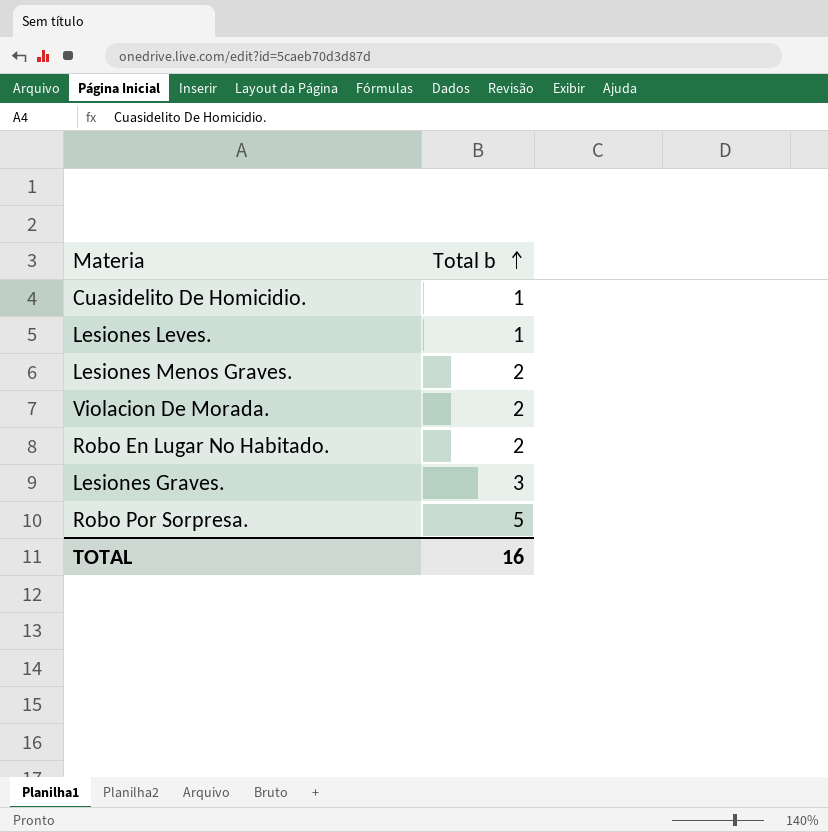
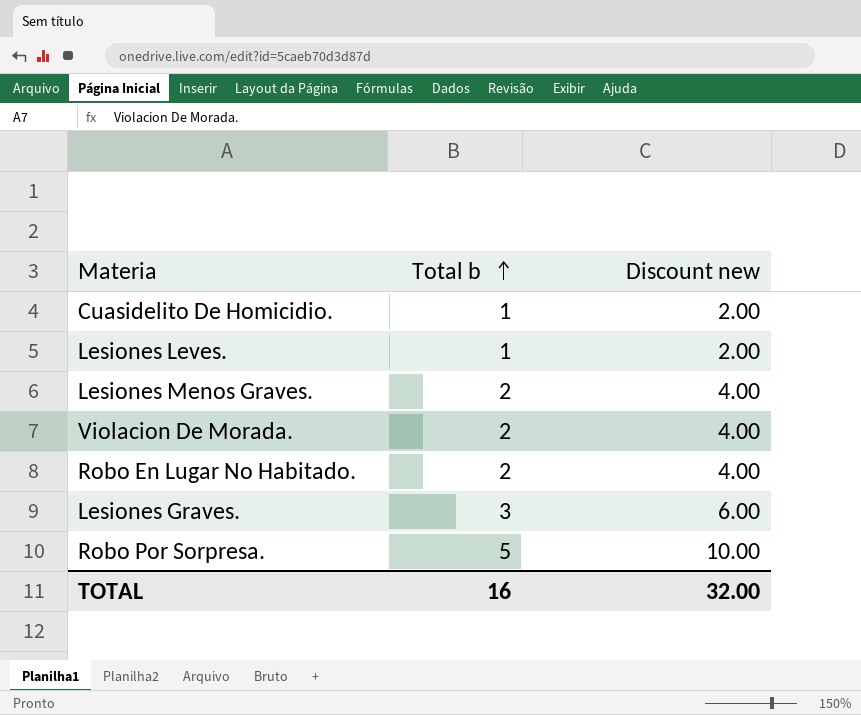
column Discount new | formula: none -> [Total b] * 2

